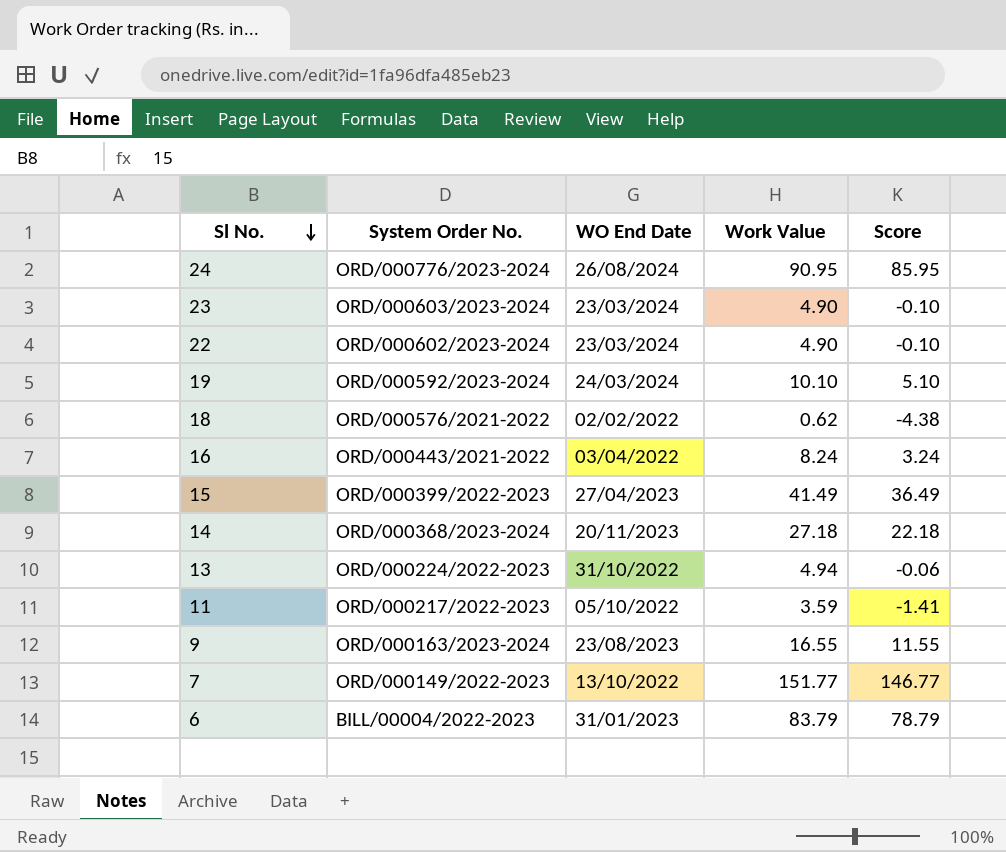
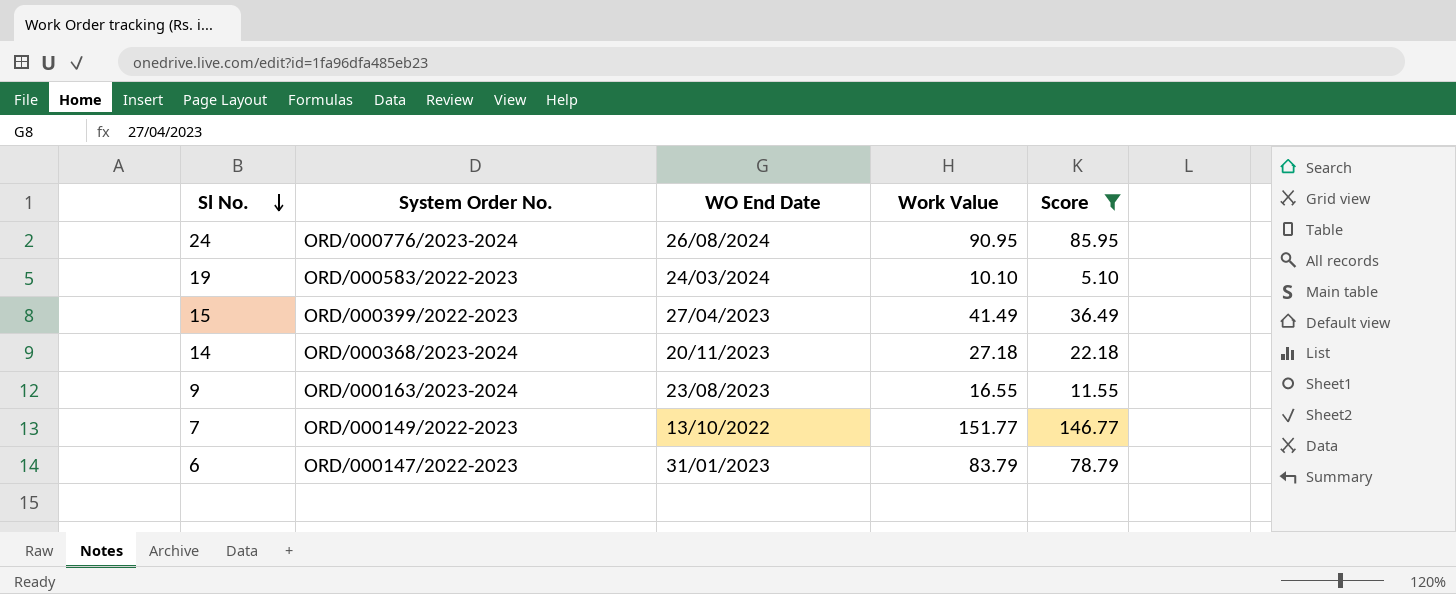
filter: none -> Score >= 5.10
19 | System Order No.: ORD/000592/2023-2024 -> ORD/000583/2022-2023
6 | System Order No.: BILL/00004/2022-2023 -> ORD/000147/2022-2023

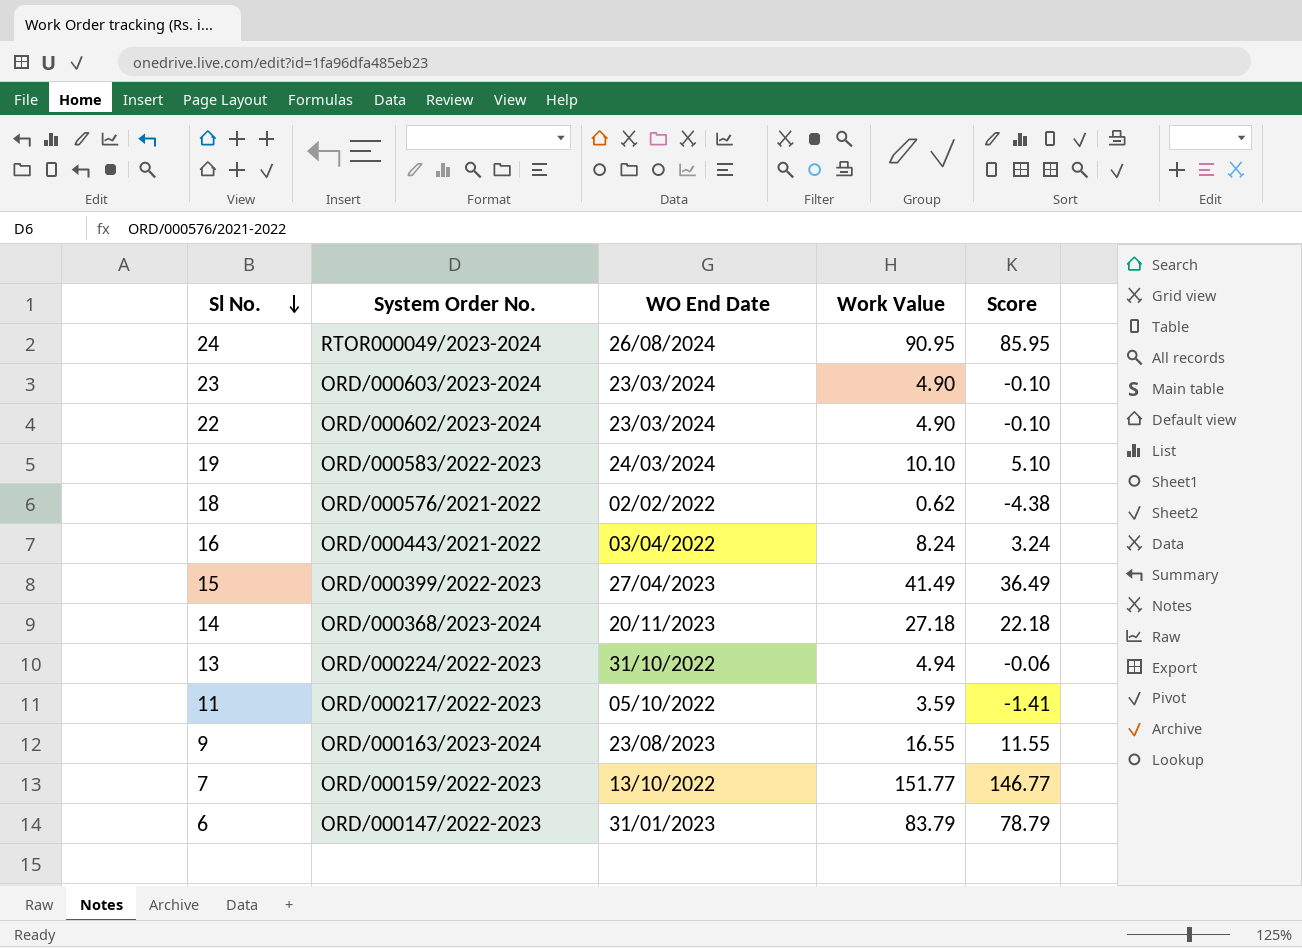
filter: Score >= 5.10 -> none
24 | System Order No.: ORD/000776/2023-2024 -> RTOR000049/2023-2024
7 | System Order No.: ORD/000149/2022-2023 -> ORD/000159/2022-2023

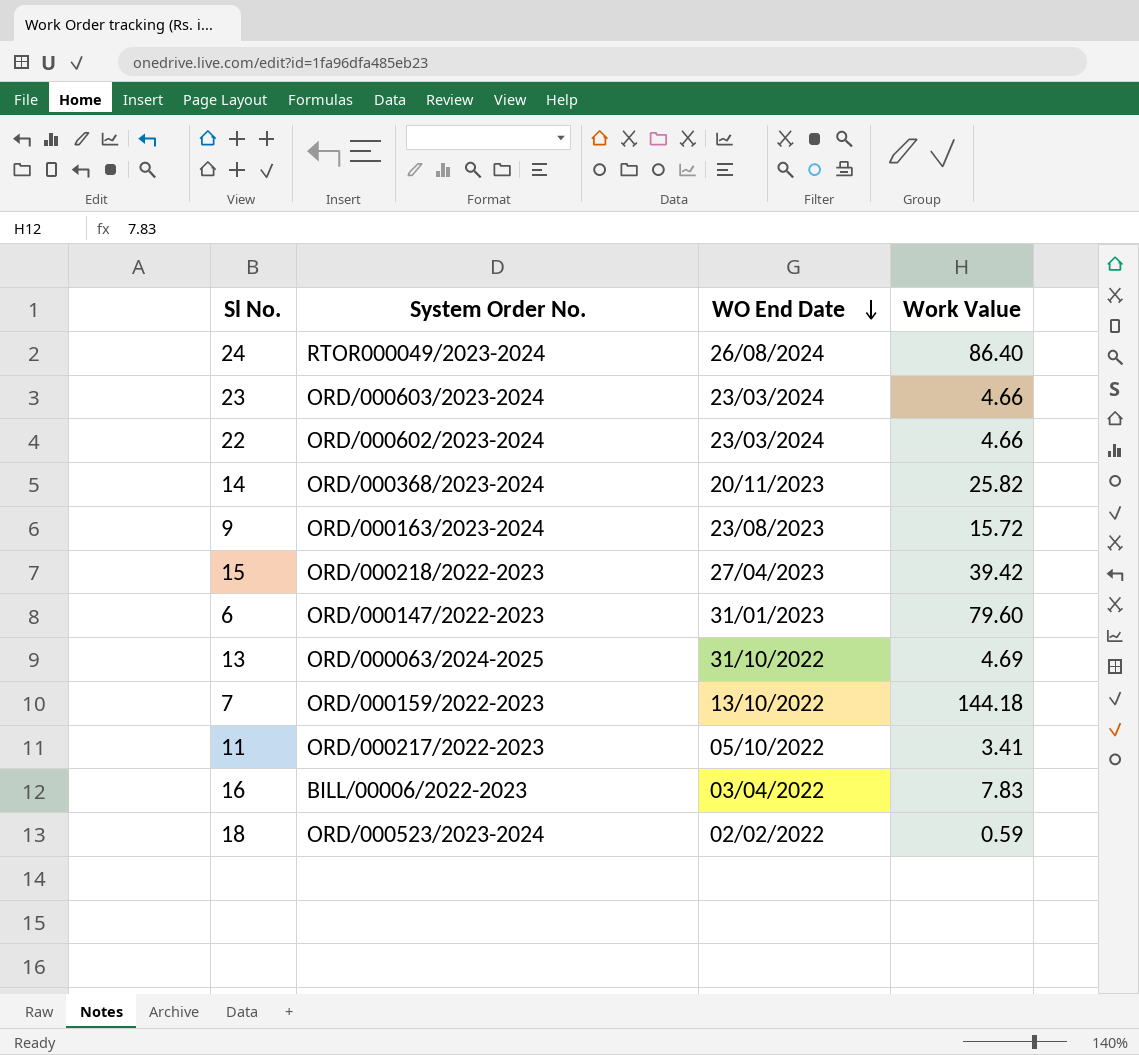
row order: Sl No. descending -> WO End Date descending
column Score | formula: [Work Value] - 5 -> none
row 19: ORD/000583/2022-2023 | 24/03/2024 | 10.10 | 5.10 -> none
24 | Work Value: 90.95 -> 86.40
23 | Work Value: 4.90 -> 4.66
22 | Work Value: 4.90 -> 4.66
14 | Work Value: 27.18 -> 25.82
9 | Work Value: 16.55 -> 15.72
15 | System Order No.: ORD/000399/2022-2023 -> ORD/000218/2022-2023
15 | Work Value: 41.49 -> 39.42
6 | Work Value: 83.79 -> 79.60
13 | System Order No.: ORD/000224/2022-2023 -> ORD/000063/2024-2025
13 | Work Value: 4.94 -> 4.69
7 | Work Value: 151.77 -> 144.18
11 | Work Value: 3.59 -> 3.41
16 | System Order No.: ORD/000443/2021-2022 -> BILL/00006/2022-2023
16 | Work Value: 8.24 -> 7.83
18 | System Order No.: ORD/000576/2021-2022 -> ORD/000523/2023-2024
18 | Work Value: 0.62 -> 0.59

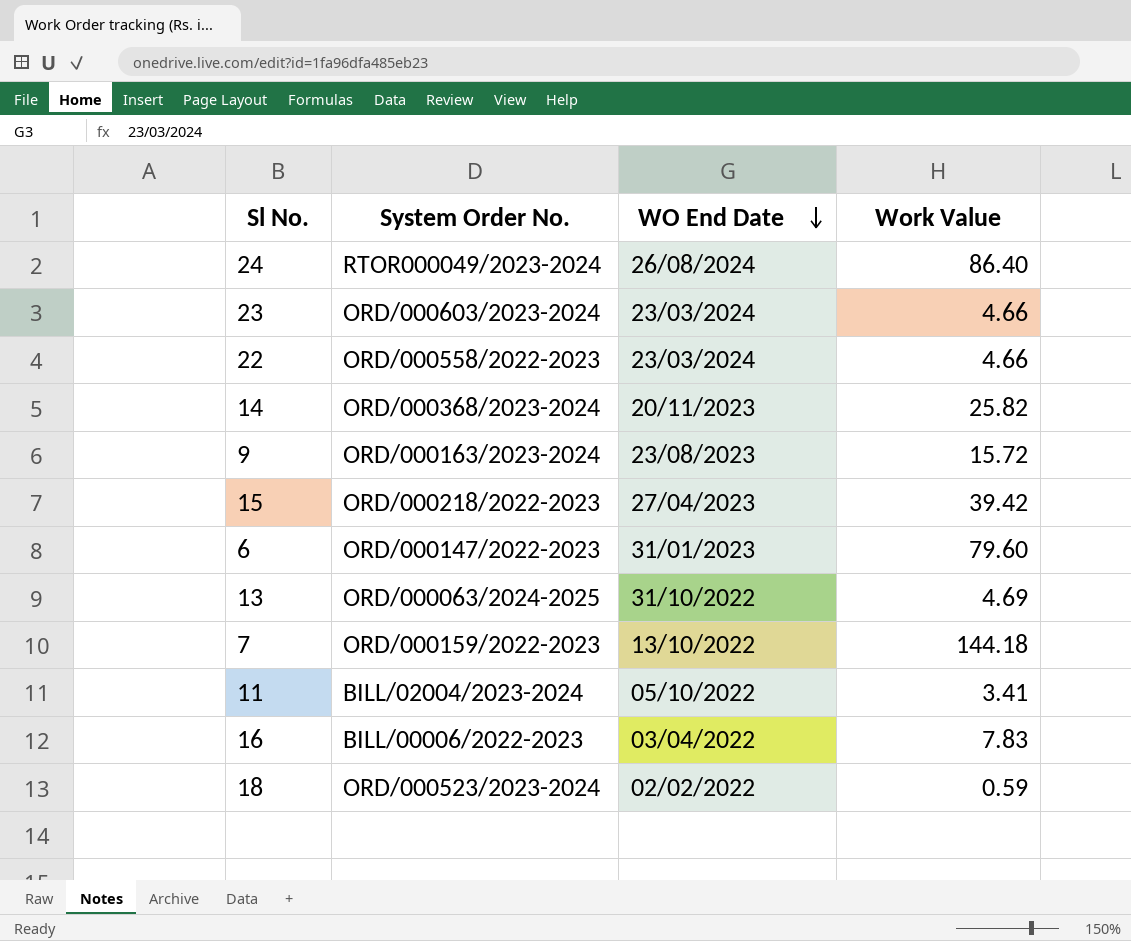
22 | System Order No.: ORD/000602/2023-2024 -> ORD/000558/2022-2023
11 | System Order No.: ORD/000217/2022-2023 -> BILL/02004/2023-2024

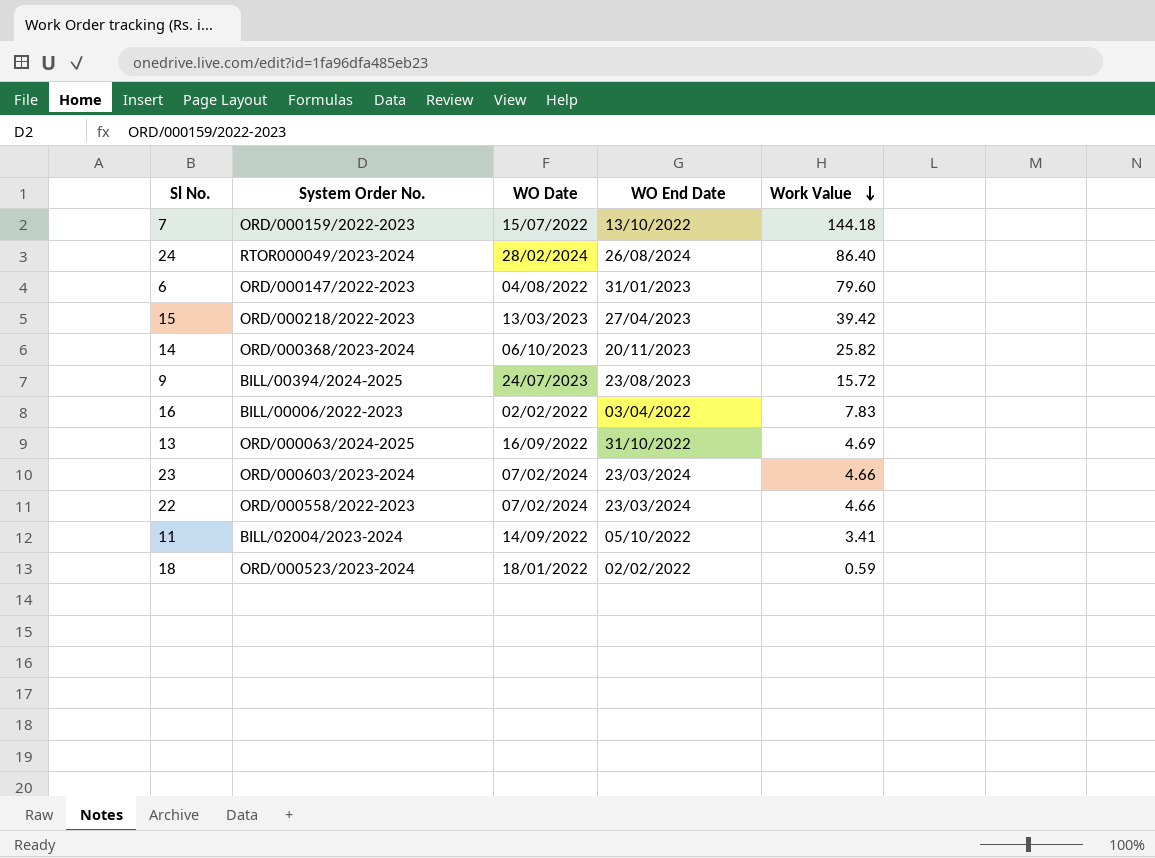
row order: WO End Date descending -> Work Value descending
column WO Date | position: none -> 3
9 | System Order No.: ORD/000163/2023-2024 -> BILL/00394/2024-2025

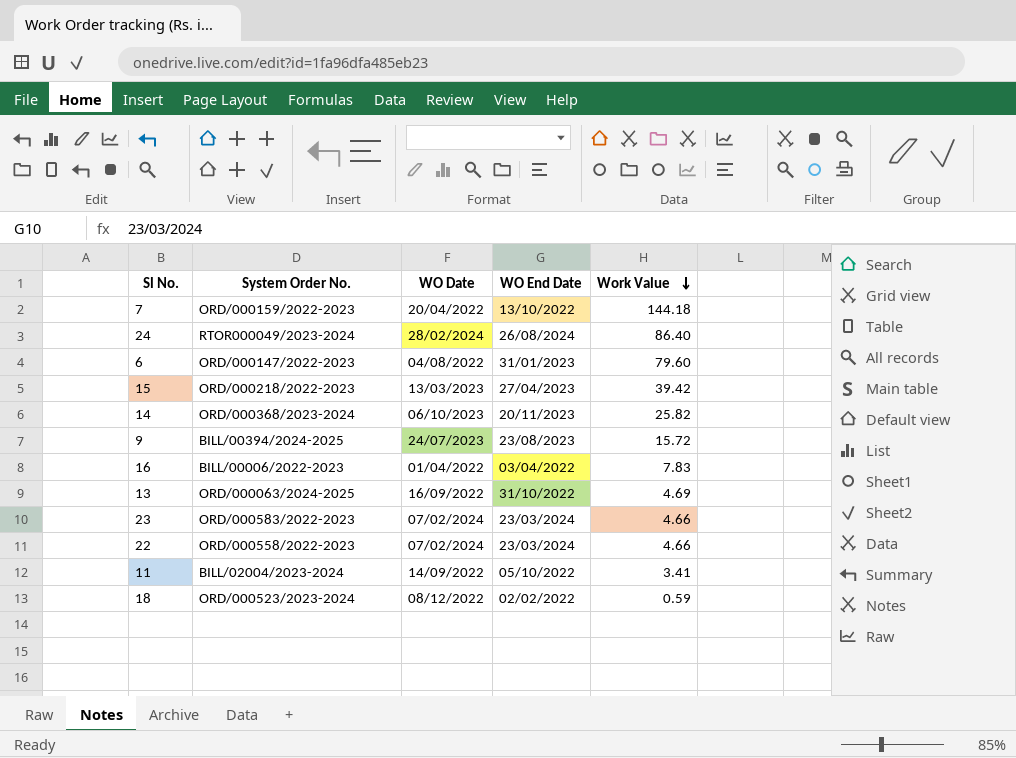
7 | WO Date: 15/07/2022 -> 20/04/2022
16 | WO Date: 02/02/2022 -> 01/04/2022
23 | System Order No.: ORD/000603/2023-2024 -> ORD/000583/2022-2023
18 | WO Date: 18/01/2022 -> 08/12/2022

